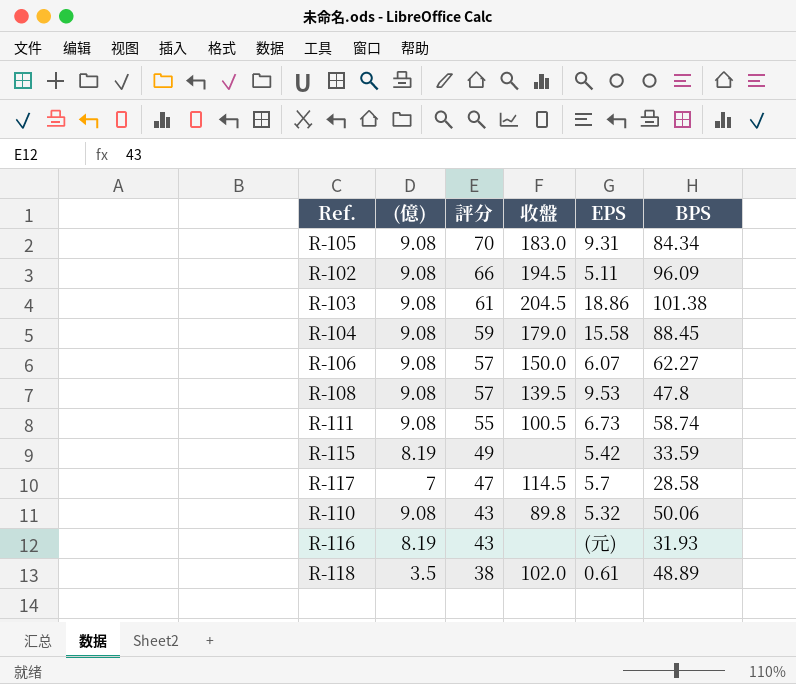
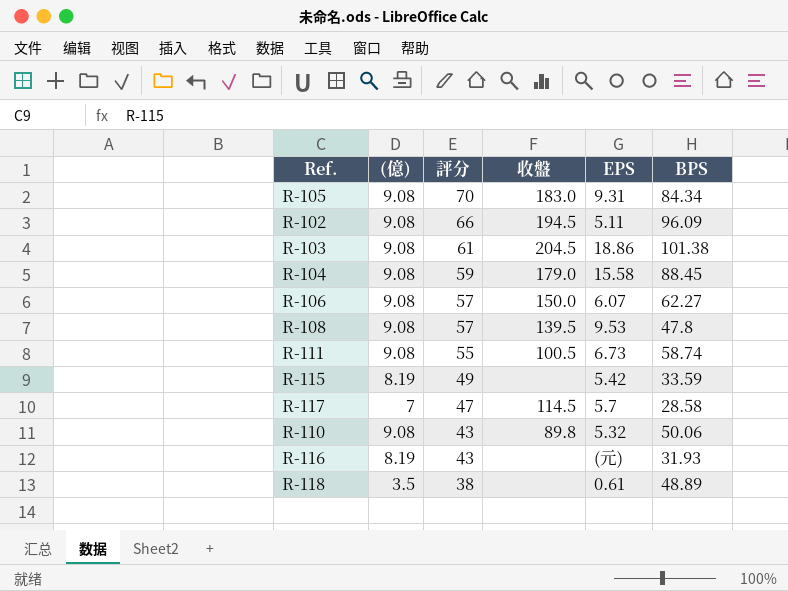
R-118 | 收盤: 102.0 -> none

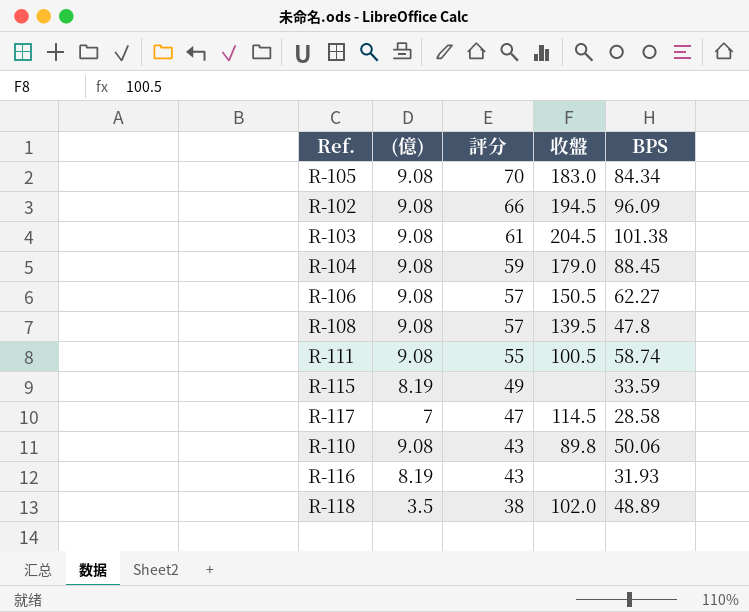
column EPS | position: 5 -> none
R-106 | 收盤: 150.0 -> 150.5
R-118 | 收盤: none -> 102.0

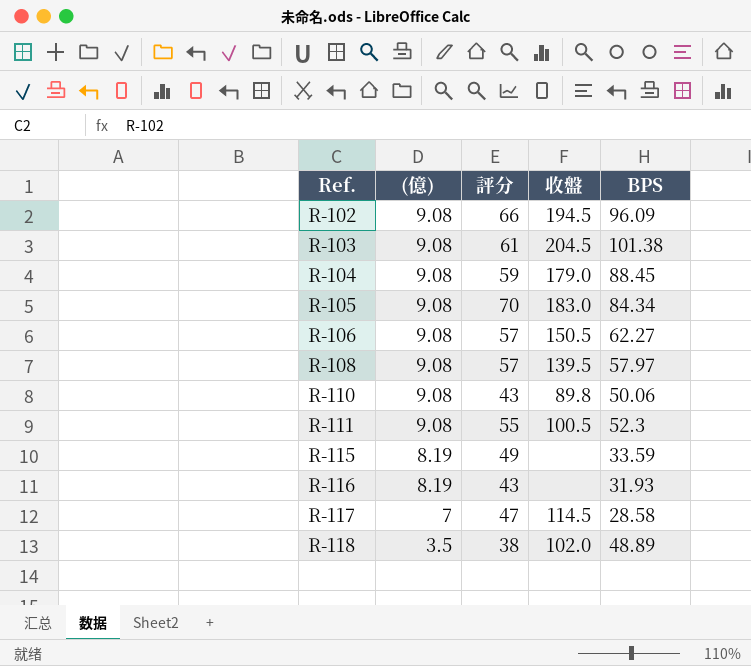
row order: 評分 descending -> Ref. ascending
R-108 | BPS: 47.8 -> 57.97
R-111 | BPS: 58.74 -> 52.3

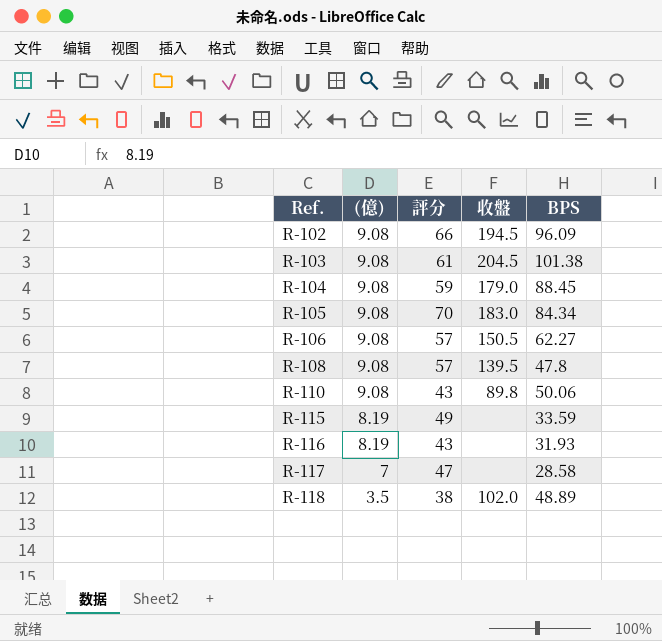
row R-111: 9.08 | 55 | 100.5 | 52.3 -> none
R-108 | BPS: 57.97 -> 47.8
R-117 | 收盤: 114.5 -> none

